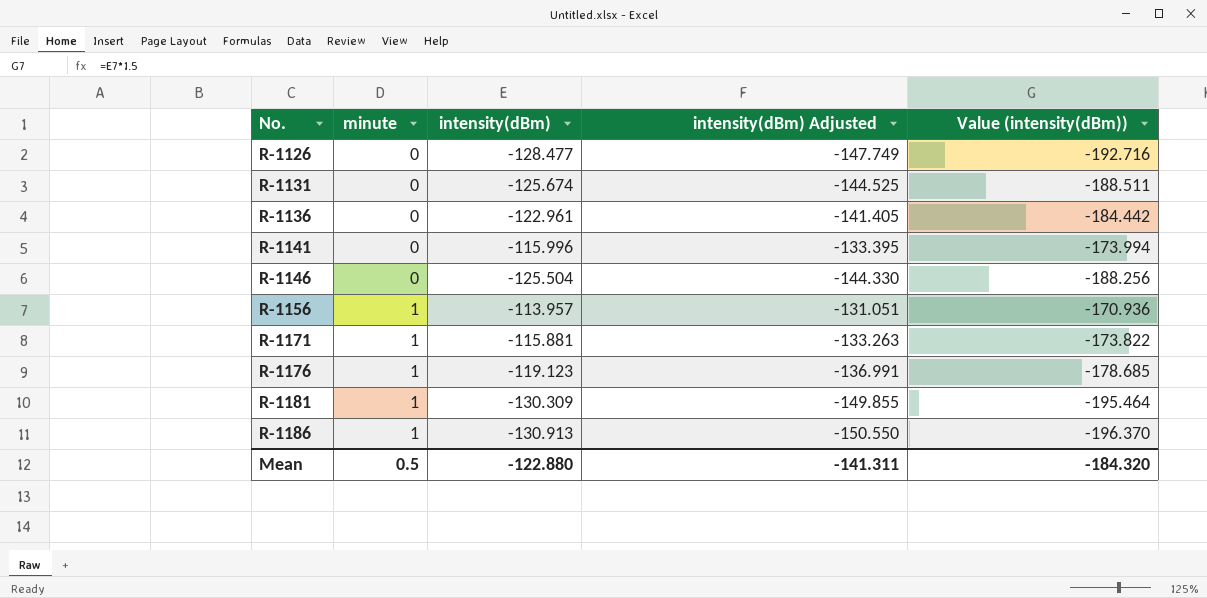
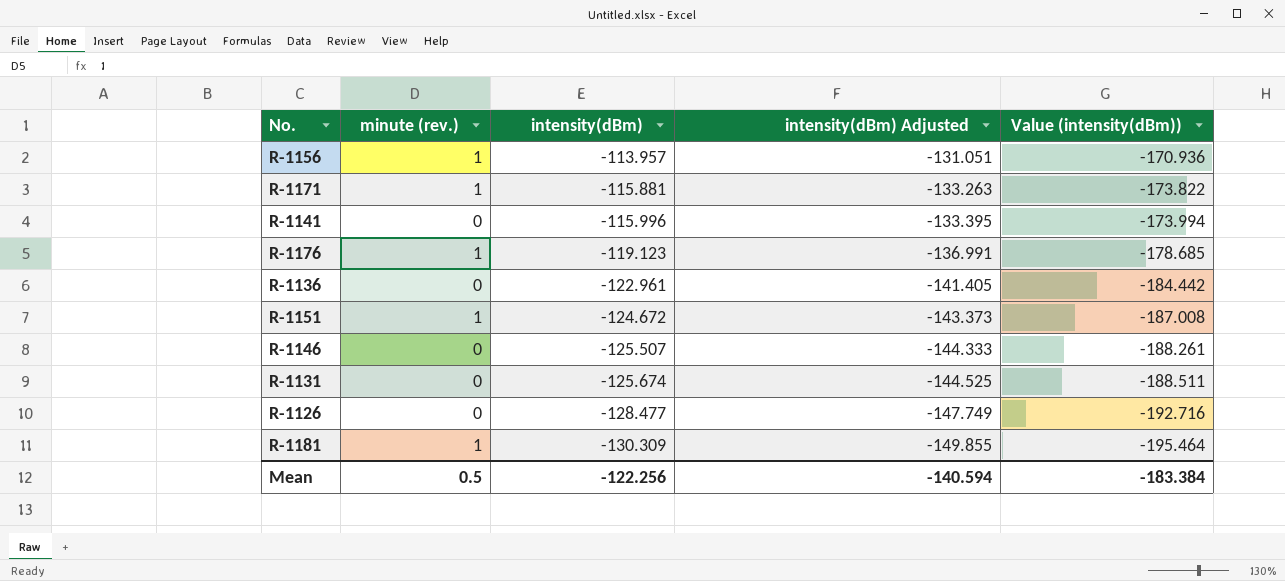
row order: No. ascending -> intensity(dBm) descending
column name: minute -> minute (rev.)
row R-1186: 1 | -130.913 | -150.550 | -196.370 -> none
row R-1151: none -> 1 | -124.672 | -143.373 | -187.008
R-1146 | intensity(dBm): -125.504 -> -125.507
R-1146 | intensity(dBm) Adjusted: -144.330 -> -144.333
R-1146 | Value (intensity(dBm)): -188.256 -> -188.261
Mean | intensity(dBm): -122.880 -> -122.256
Mean | intensity(dBm) Adjusted: -141.311 -> -140.594
Mean | Value (intensity(dBm)): -184.320 -> -183.384

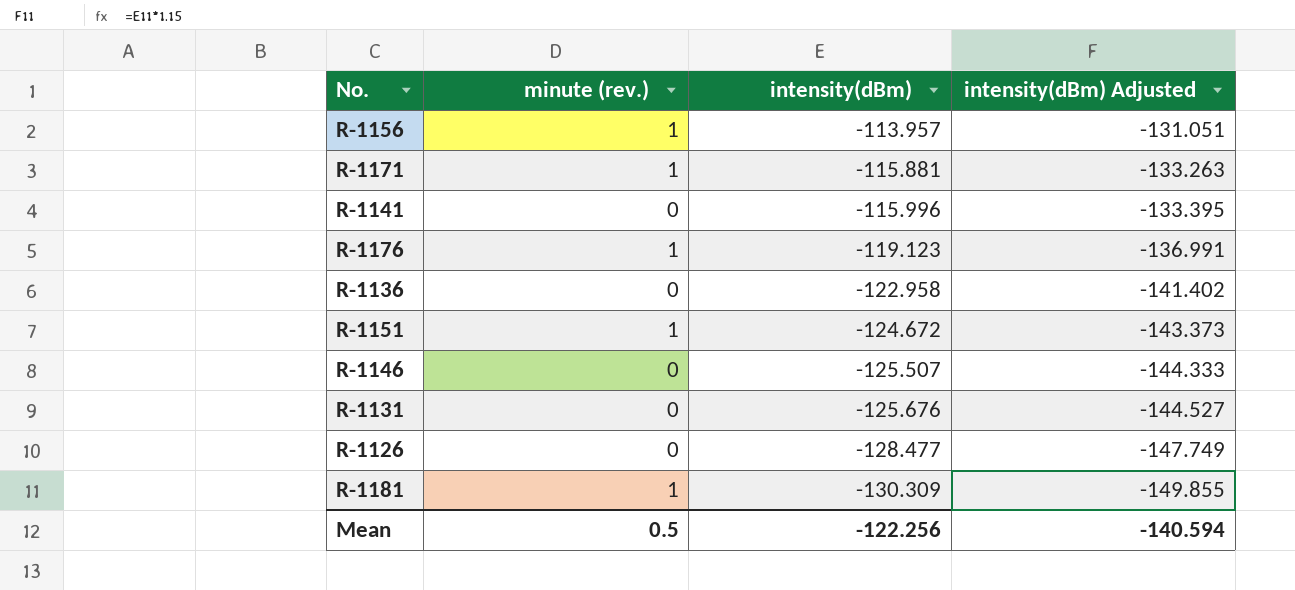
column Value (intensity(dBm)) | formula: [intensity(dBm)] * 1.5 -> none
R-1136 | intensity(dBm): -122.961 -> -122.958
R-1136 | intensity(dBm) Adjusted: -141.405 -> -141.402
R-1131 | intensity(dBm): -125.674 -> -125.676
R-1131 | intensity(dBm) Adjusted: -144.525 -> -144.527

